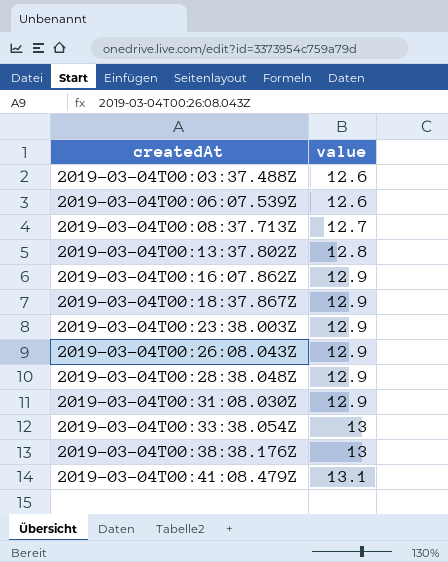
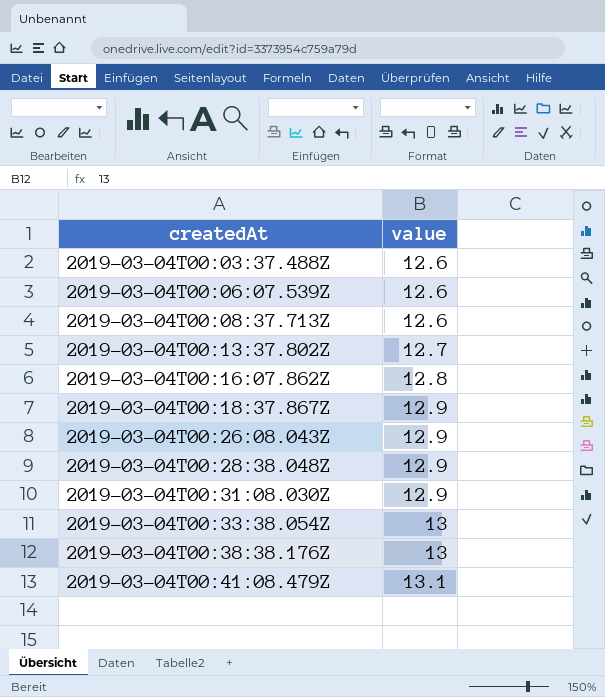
row 2019-03-04T00:23:38.003Z: 12.9 -> none
2019-03-04T00:08:37.713Z | value: 12.7 -> 12.6
2019-03-04T00:13:37.802Z | value: 12.8 -> 12.7
2019-03-04T00:16:07.862Z | value: 12.9 -> 12.8

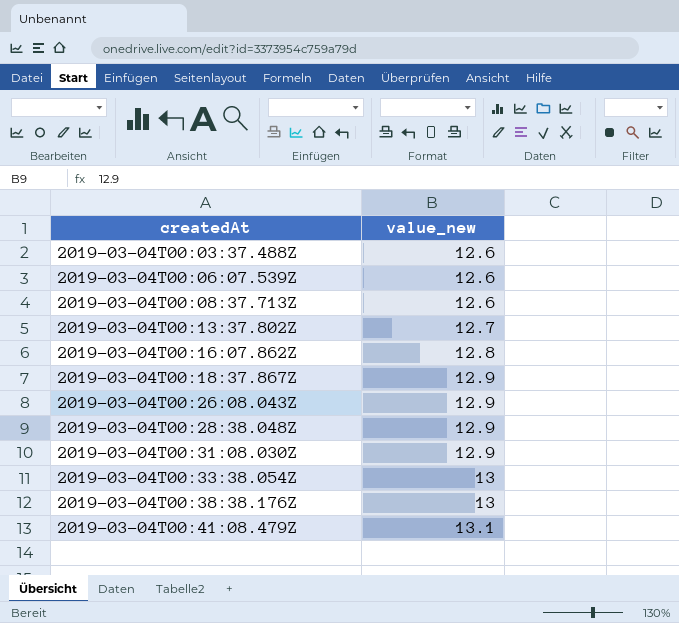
column name: value -> value_new

